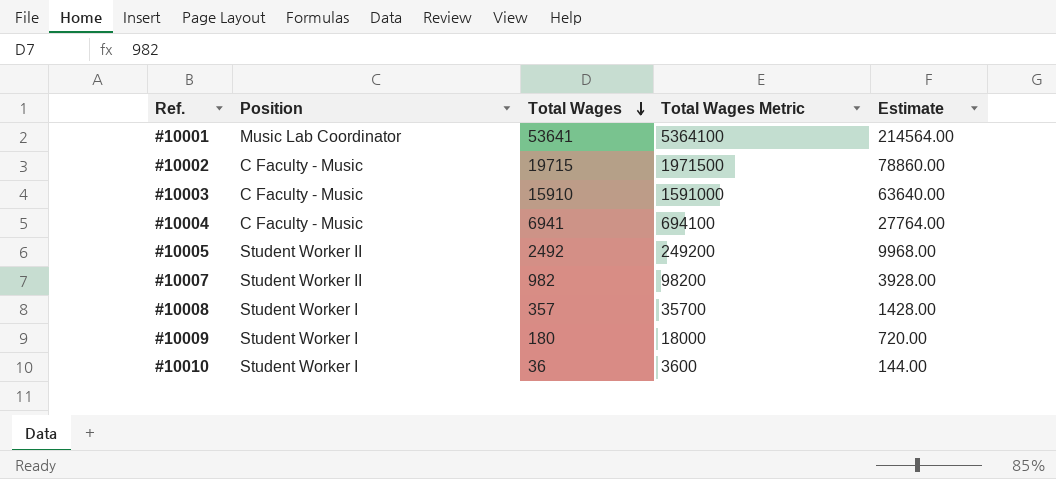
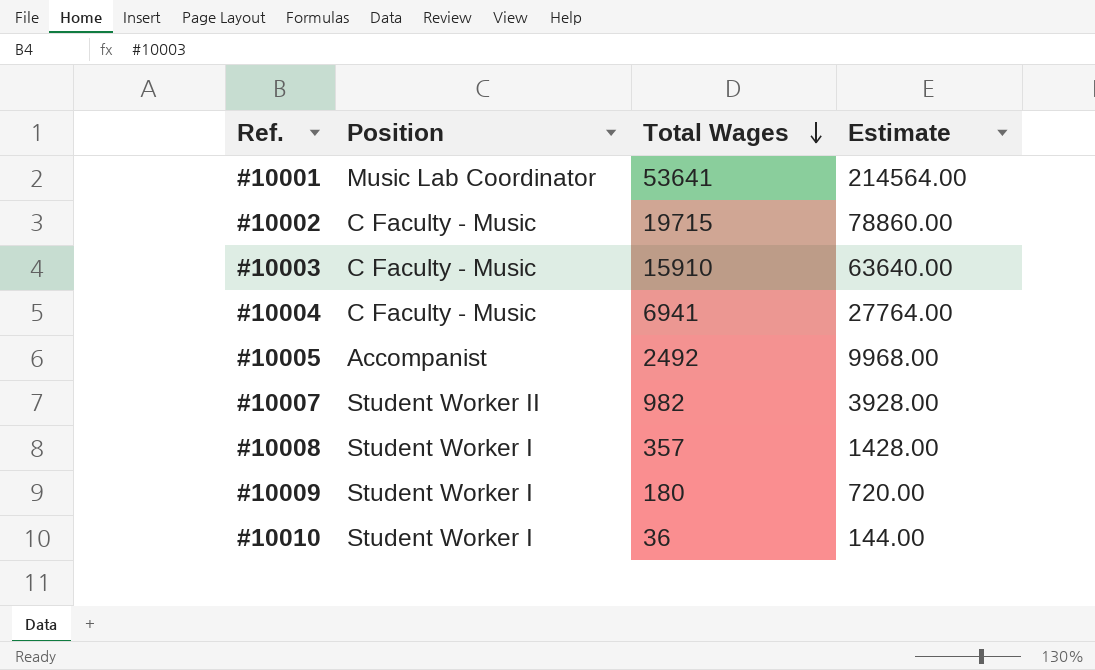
column Total Wages Metric | formula: [Total Wages] * 100 -> none
#10005 | Position: Student Worker II -> Accompanist

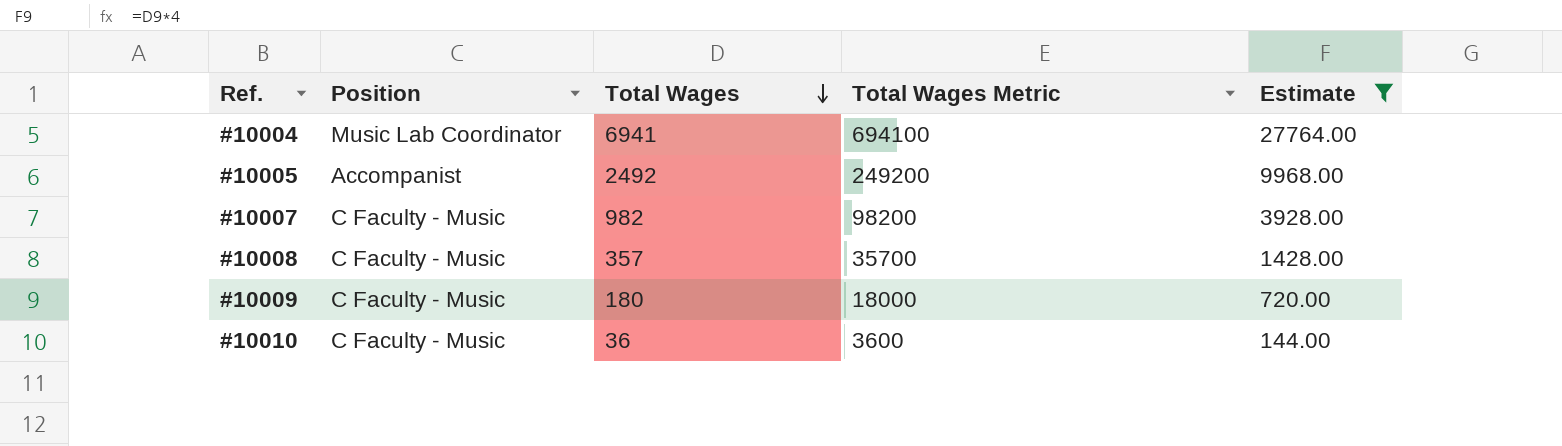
filter: none -> Estimate <= 27764.00
column Total Wages Metric | formula: none -> [Total Wages] * 100
#10004 | Position: C Faculty - Music -> Music Lab Coordinator
#10007 | Position: Student Worker II -> C Faculty - Music
#10008 | Position: Student Worker I -> C Faculty - Music
#10009 | Position: Student Worker I -> C Faculty - Music
#10010 | Position: Student Worker I -> C Faculty - Music

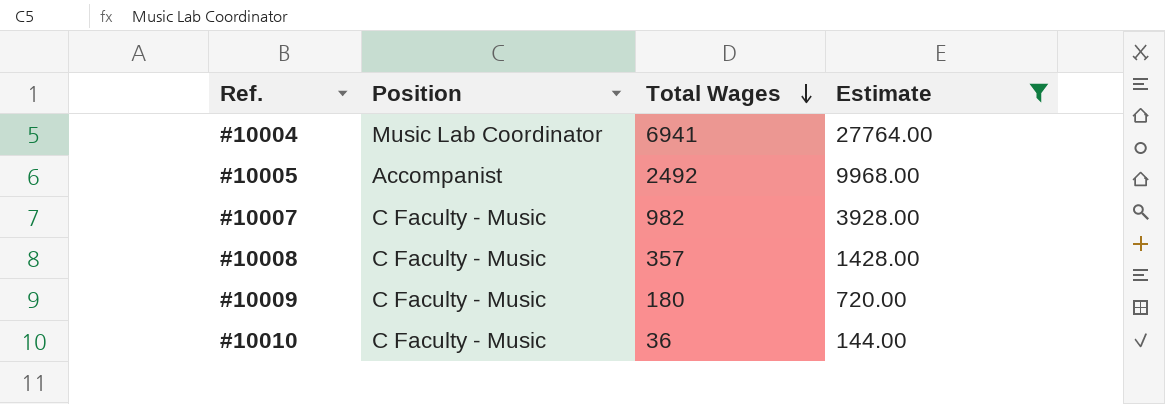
column Total Wages Metric | formula: [Total Wages] * 100 -> none

